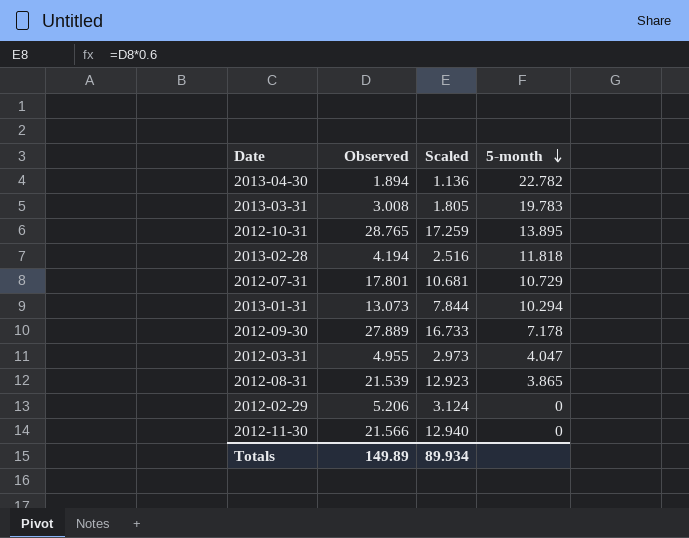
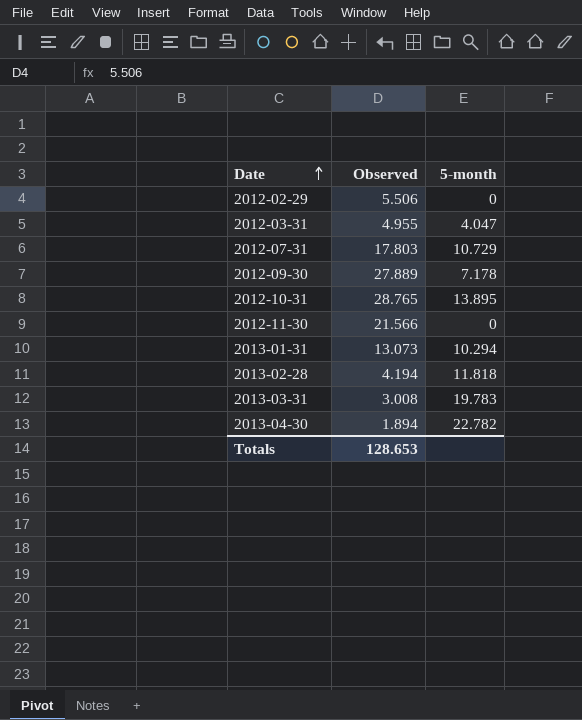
row order: 5-month descending -> Date ascending
column Scaled | formula: [Observed] * 0.6 -> none
row 2012-08-31: 21.539 | 12.923 | 3.865 -> none
2012-02-29 | Observed: 5.206 -> 5.506
2012-07-31 | Observed: 17.801 -> 17.803
Totals | Observed: 149.89 -> 128.653

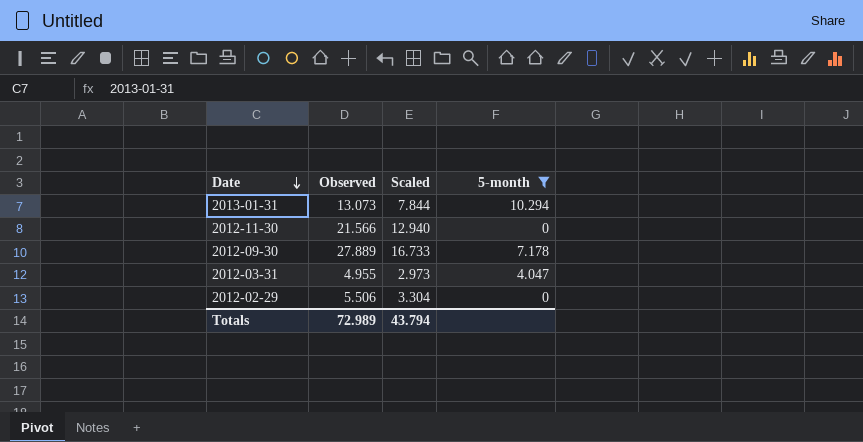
filter: none -> 5-month <= 10.294
row order: Date ascending -> Date descending
column Scaled | formula: none -> [Observed] * 0.6
Totals | Observed: 128.653 -> 72.989

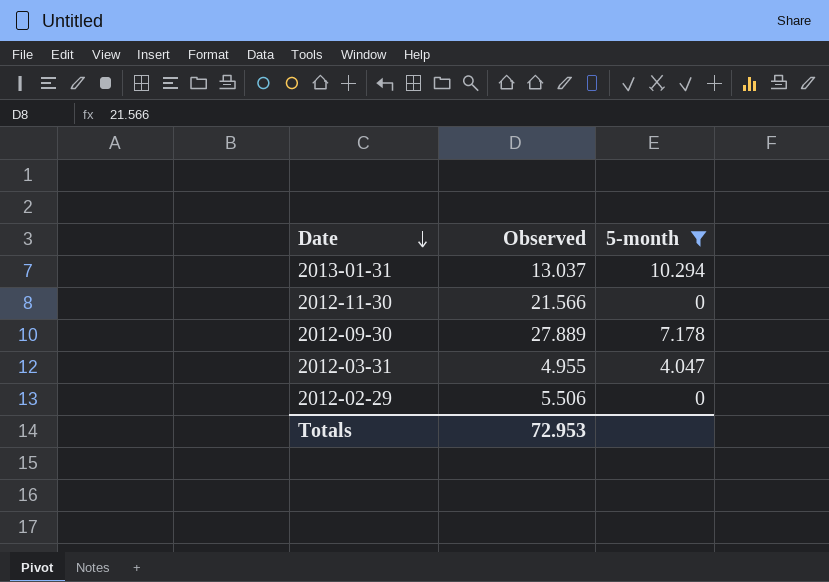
column Scaled | formula: [Observed] * 0.6 -> none
2013-01-31 | Observed: 13.073 -> 13.037
Totals | Observed: 72.989 -> 72.953

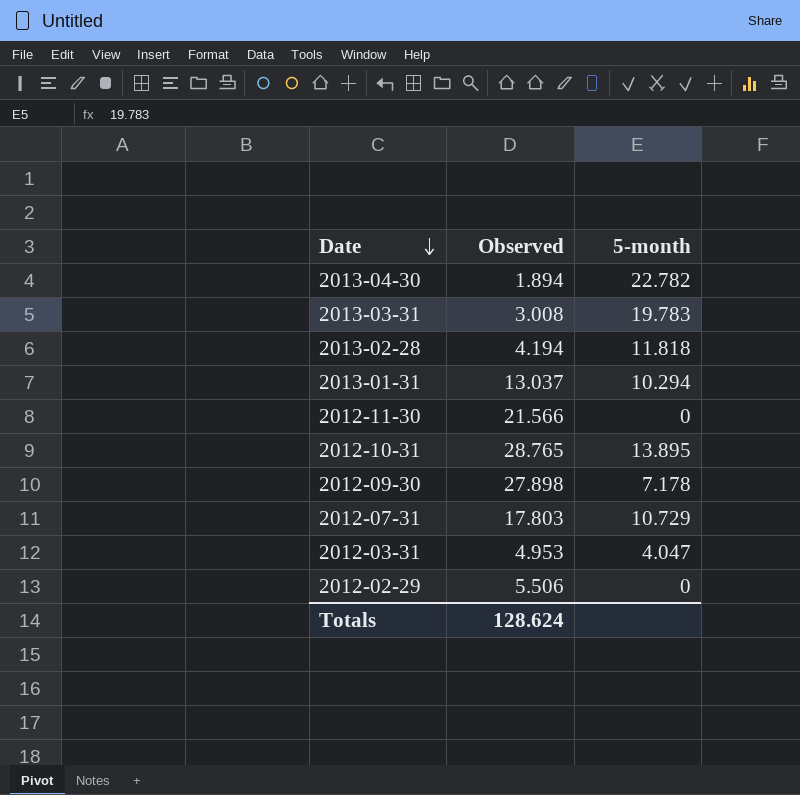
filter: 5-month <= 10.294 -> none
2012-09-30 | Observed: 27.889 -> 27.898
2012-03-31 | Observed: 4.955 -> 4.953
Totals | Observed: 72.953 -> 128.624

